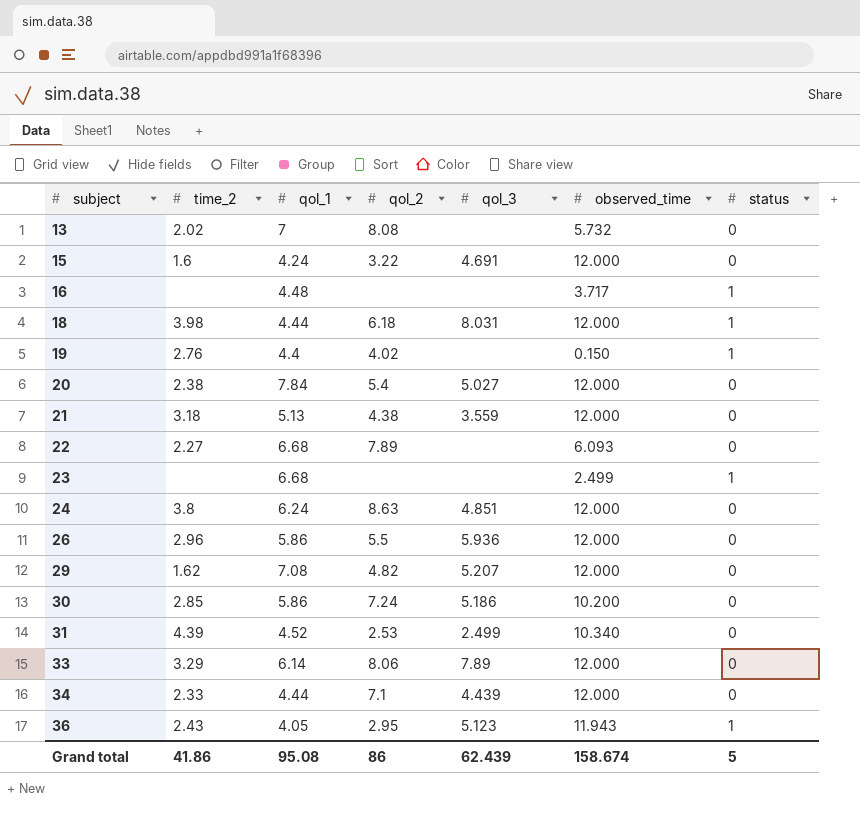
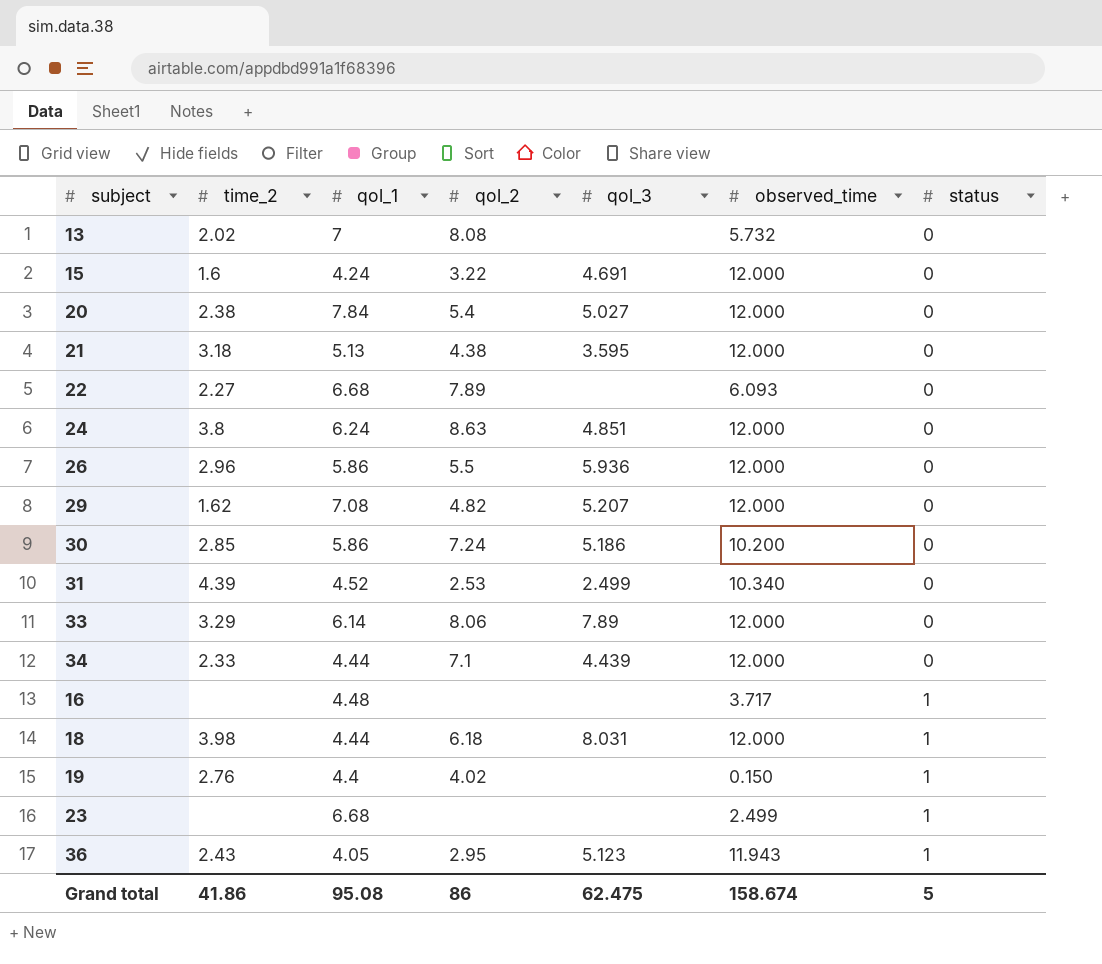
row order: subject ascending -> status ascending
21 | qol_3: 3.559 -> 3.595
Grand total | qol_3: 62.439 -> 62.475

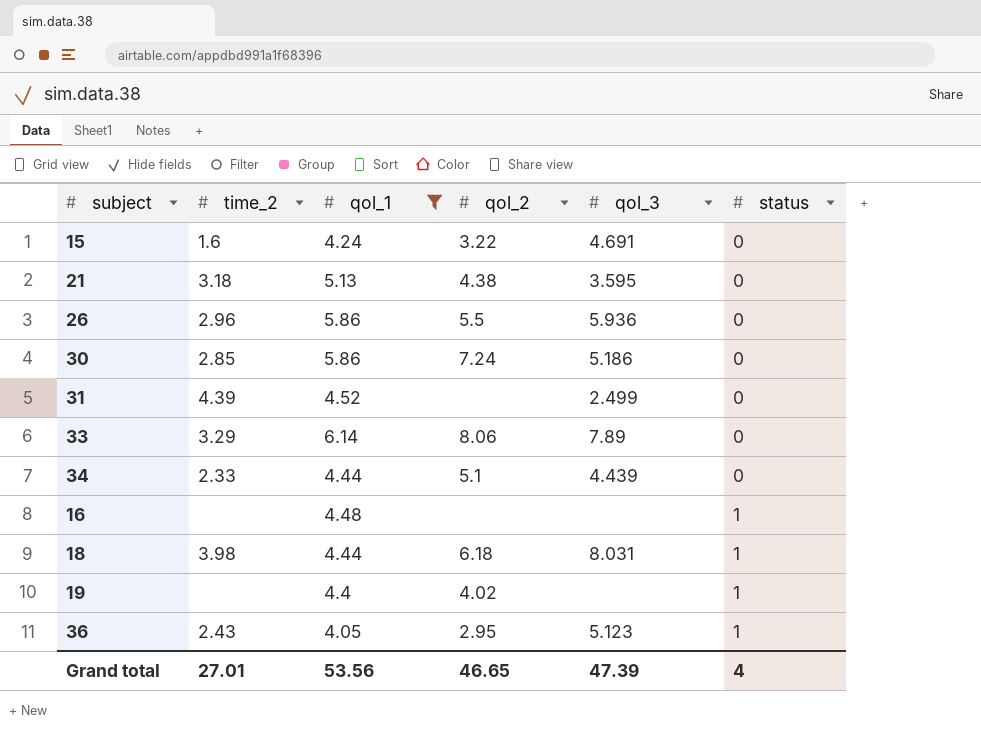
filter: none -> qol_1 <= 6.14
column observed_time | position: 6 -> none
31 | qol_2: 2.53 -> none
34 | qol_2: 7.1 -> 5.1
19 | time_2: 2.76 -> none
Grand total | time_2: 41.86 -> 27.01
Grand total | qol_1: 95.08 -> 53.56
Grand total | qol_2: 86 -> 46.65
Grand total | qol_3: 62.475 -> 47.39
Grand total | status: 5 -> 4

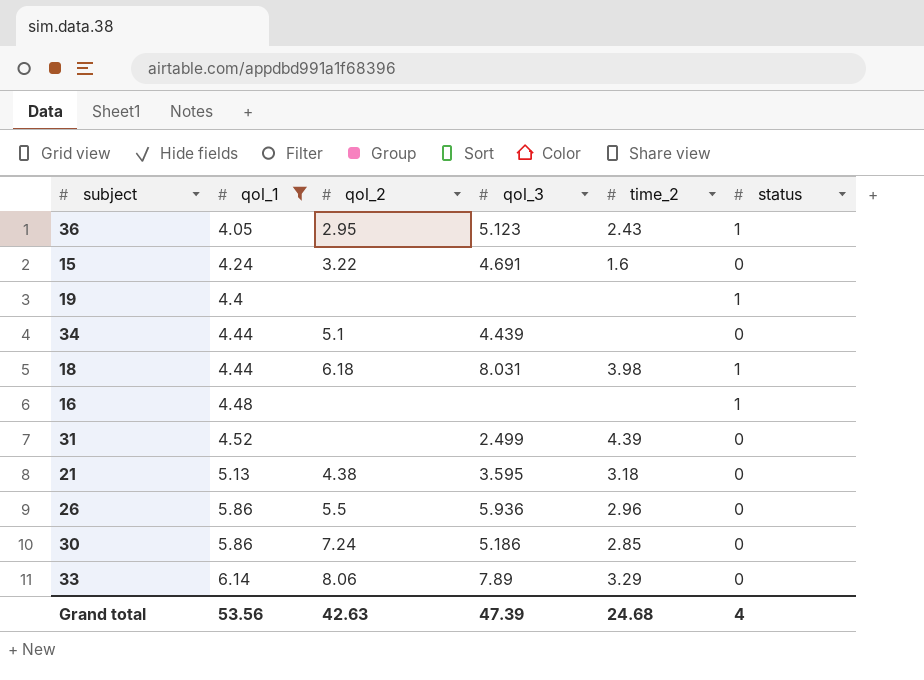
row order: status ascending -> qol_1 ascending
column time_2 | position: 2 -> 5
19 | qol_2: 4.02 -> none
34 | time_2: 2.33 -> none
Grand total | qol_2: 46.65 -> 42.63
Grand total | time_2: 27.01 -> 24.68

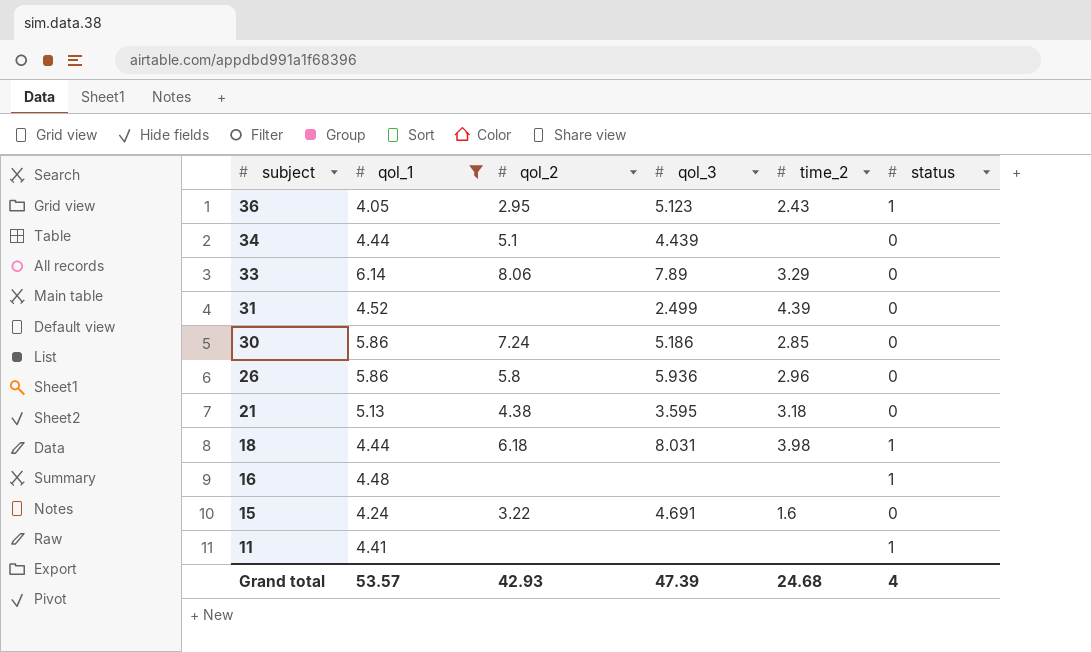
row order: qol_1 ascending -> subject descending
row 19: 4.4 | none | none | none | 1 -> none
26 | qol_2: 5.5 -> 5.8
row 11: none -> 4.41 | none | none | none | 1
Grand total | qol_1: 53.56 -> 53.57
Grand total | qol_2: 42.63 -> 42.93

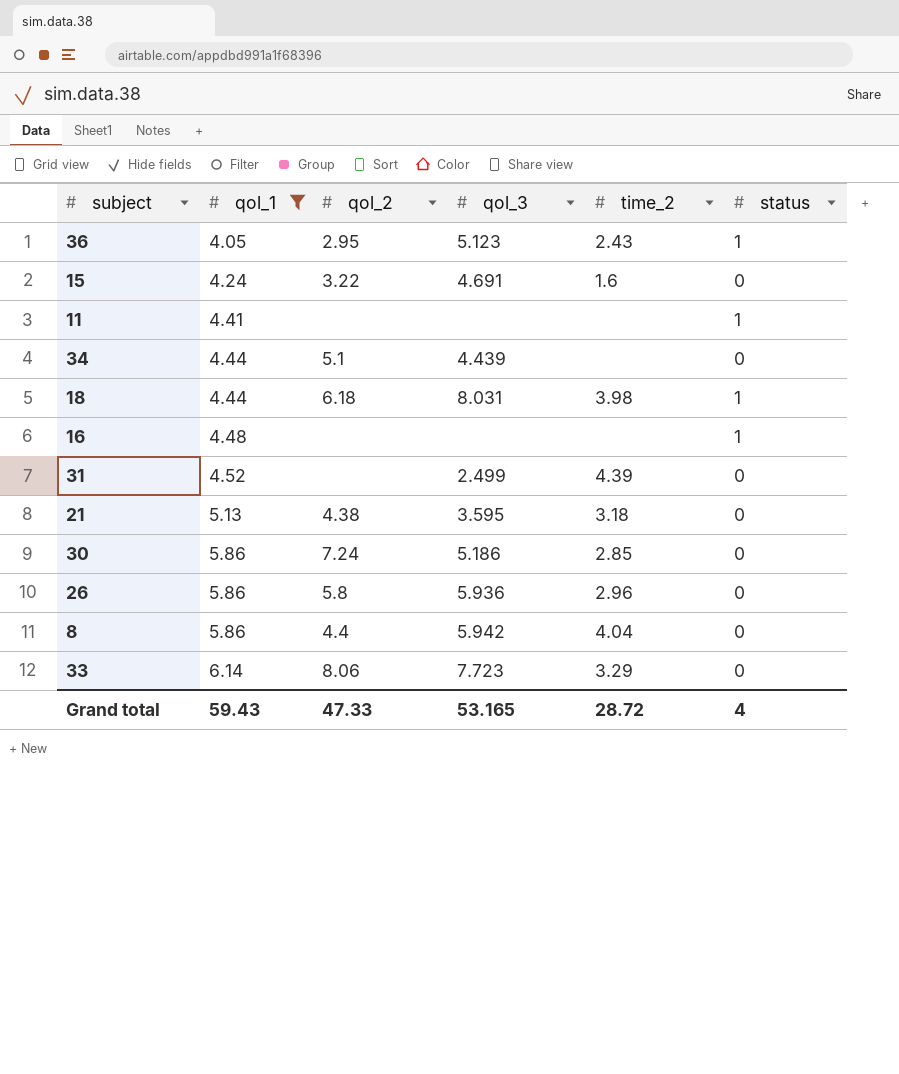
row order: subject descending -> qol_1 ascending
row 8: none -> 5.86 | 4.4 | 5.942 | 4.04 | 0
33 | qol_3: 7.89 -> 7.723
Grand total | qol_1: 53.57 -> 59.43
Grand total | qol_2: 42.93 -> 47.33
Grand total | qol_3: 47.39 -> 53.165
Grand total | time_2: 24.68 -> 28.72

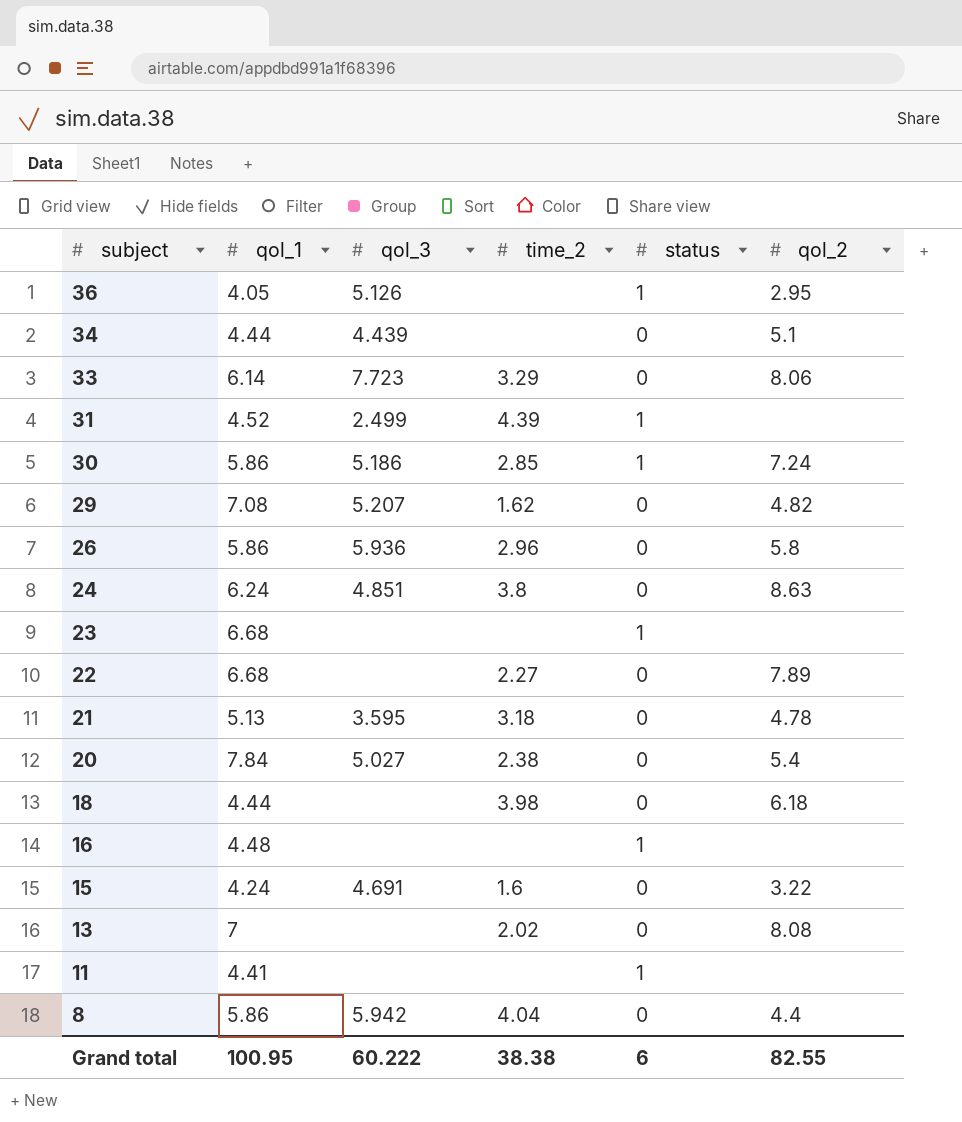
filter: qol_1 <= 6.14 -> none
row order: qol_1 ascending -> subject descending
column qol_2 | position: 3 -> 6
36 | qol_3: 5.123 -> 5.126
36 | time_2: 2.43 -> none
31 | status: 0 -> 1
30 | status: 0 -> 1
21 | qol_2: 4.38 -> 4.78
18 | qol_3: 8.031 -> none
18 | status: 1 -> 0
Grand total | qol_1: 59.43 -> 100.95
Grand total | qol_3: 53.165 -> 60.222
Grand total | time_2: 28.72 -> 38.38
Grand total | status: 4 -> 6
Grand total | qol_2: 47.33 -> 82.55

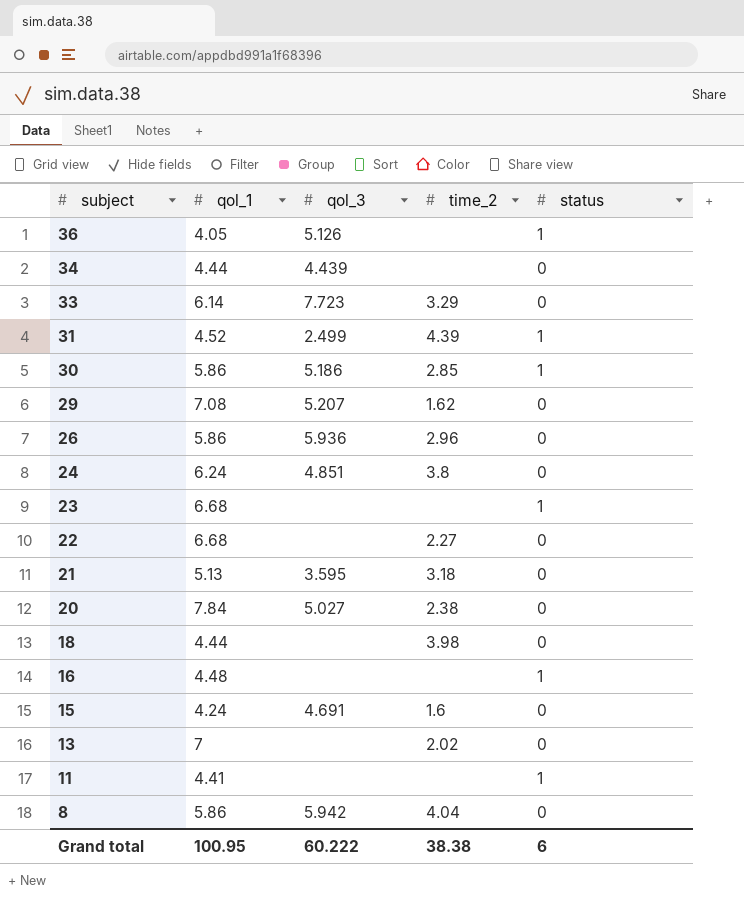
column qol_2 | position: 6 -> none

